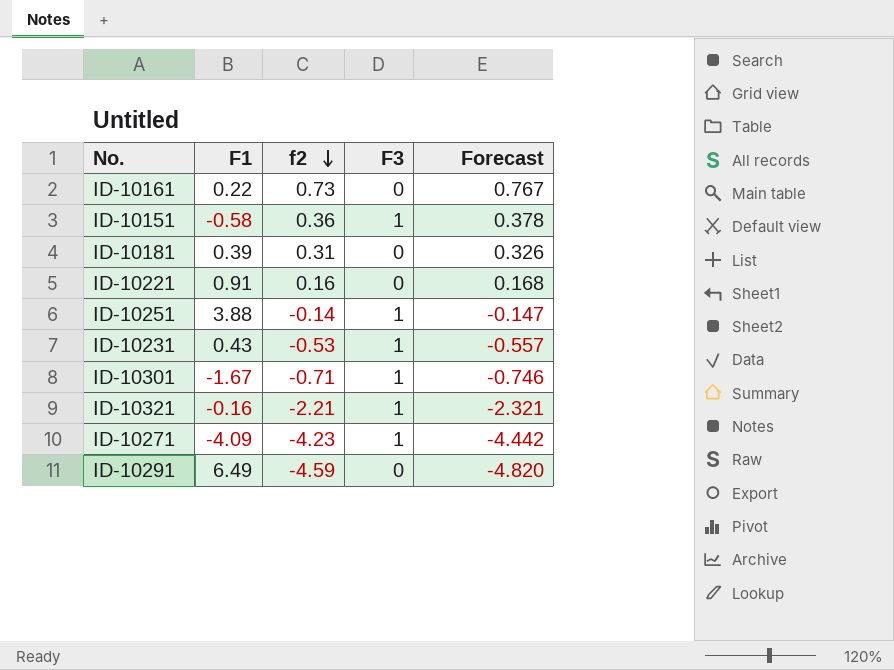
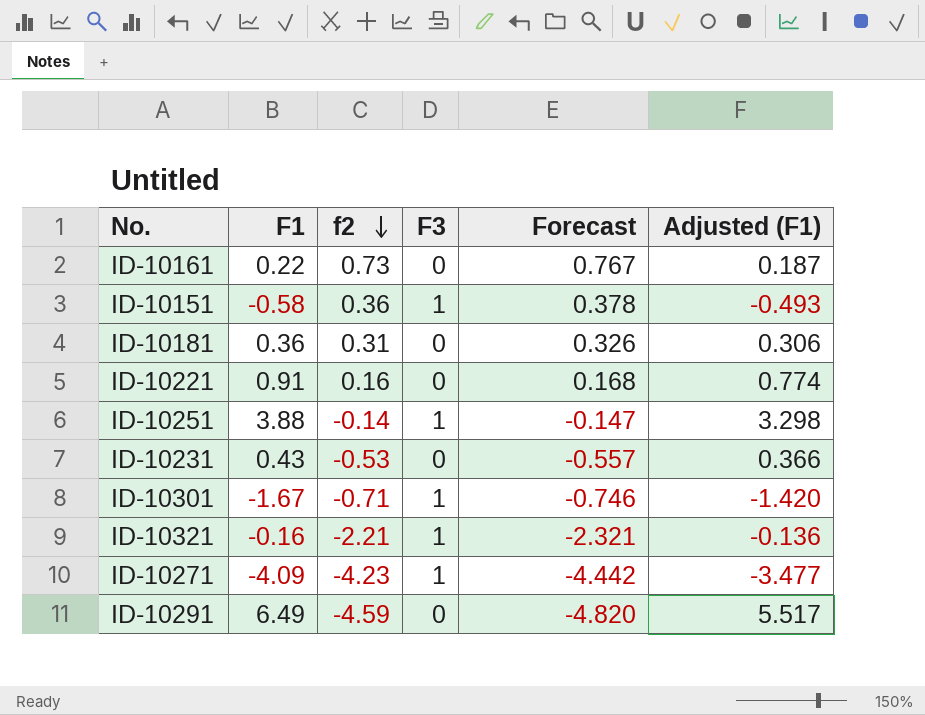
column Adjusted (F1) | formula: none -> [F1] * 0.85
ID-10181 | F1: 0.39 -> 0.36
ID-10231 | F3: 1 -> 0

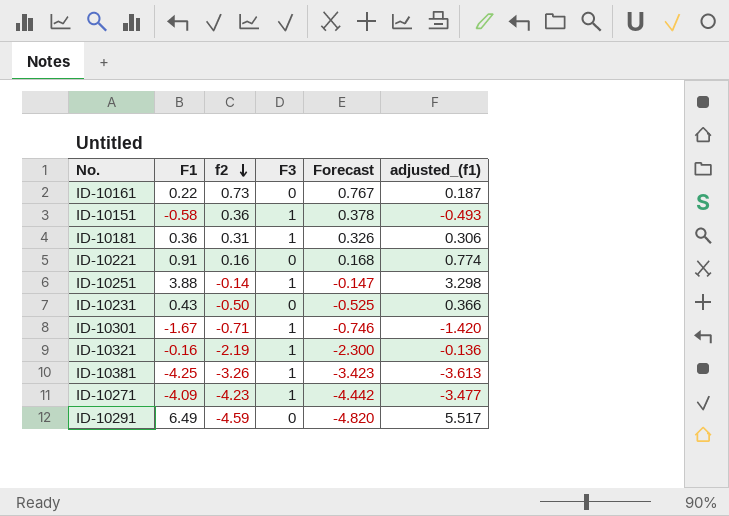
column name: Adjusted (F1) -> adjusted_(f1)
ID-10181 | F3: 0 -> 1
ID-10231 | f2: -0.53 -> -0.50
ID-10231 | Forecast: -0.557 -> -0.525
ID-10321 | f2: -2.21 -> -2.19
ID-10321 | Forecast: -2.321 -> -2.300
row ID-10381: none -> -4.25 | -3.26 | 1 | -3.423 | -3.613

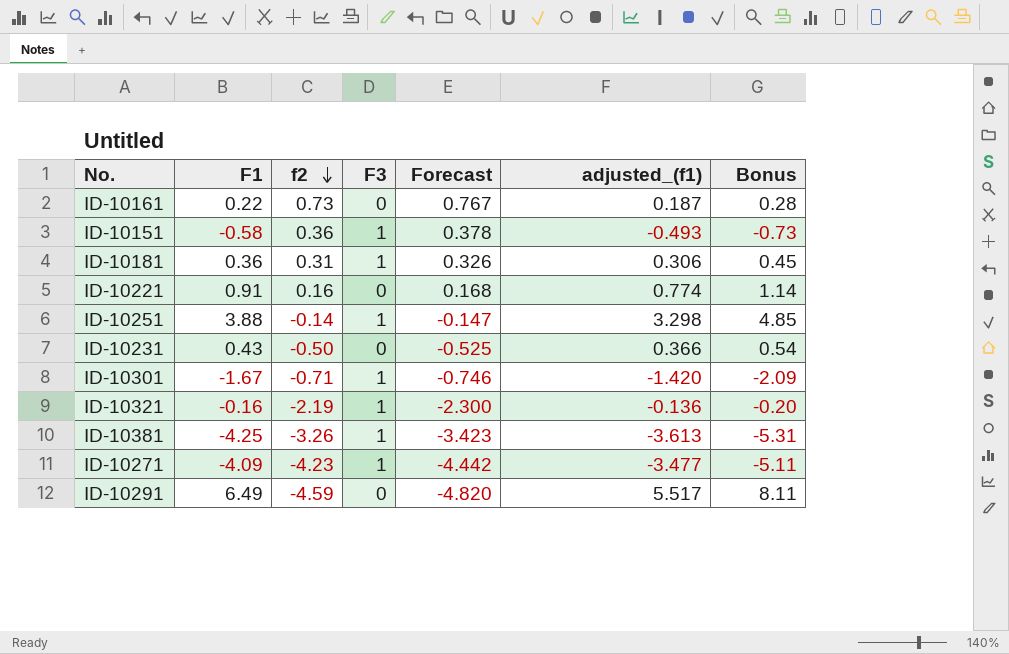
column Bonus | formula: none -> [F1] * 1.25

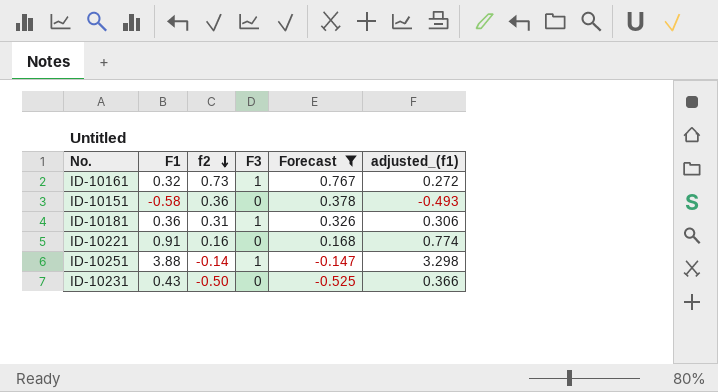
filter: none -> Forecast >= -0.525
column Bonus | formula: [F1] * 1.25 -> none
ID-10161 | F1: 0.22 -> 0.32
ID-10161 | F3: 0 -> 1
ID-10161 | adjusted_(f1): 0.187 -> 0.272
ID-10151 | F3: 1 -> 0

